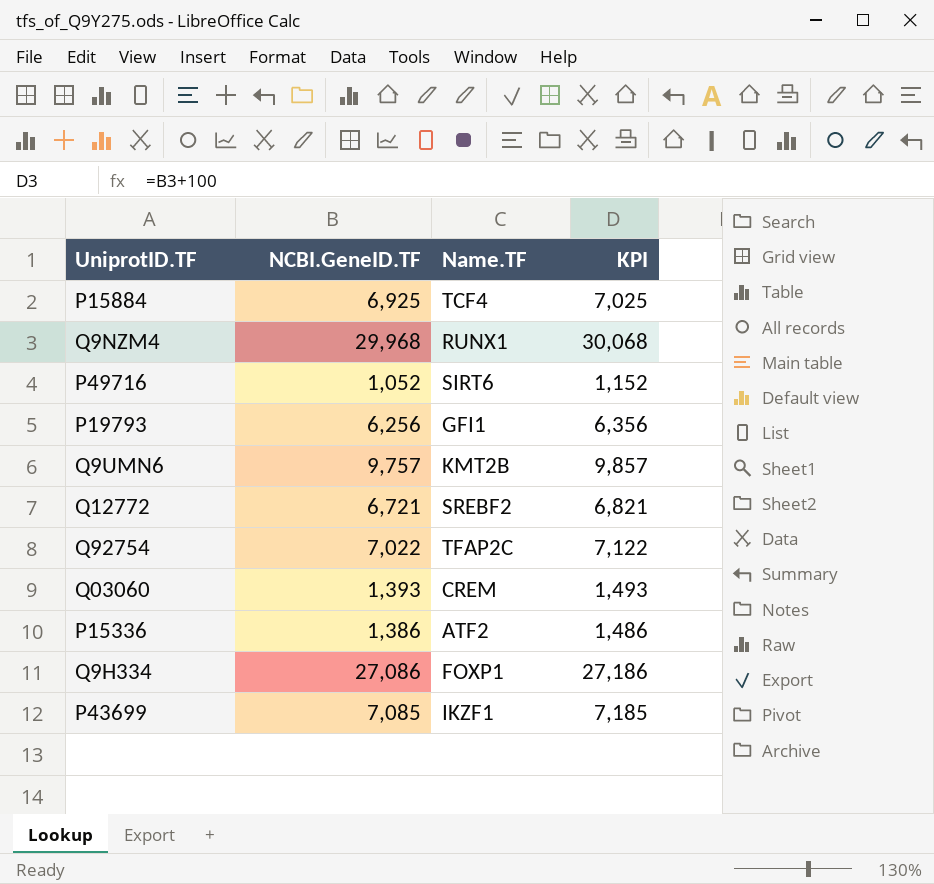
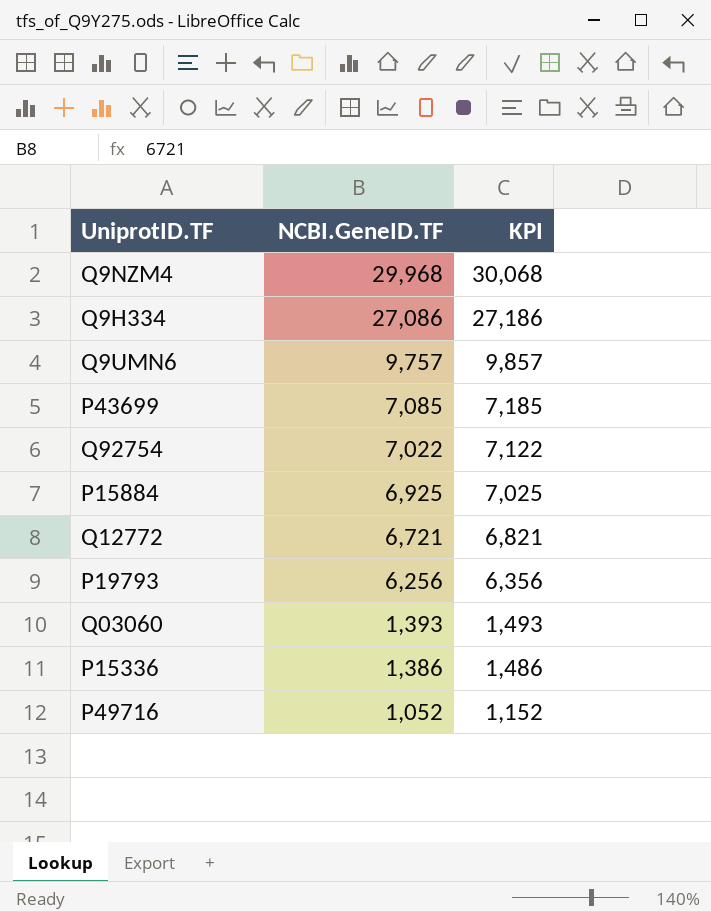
row order: none -> NCBI.GeneID.TF descending
column Name.TF | position: 3 -> none

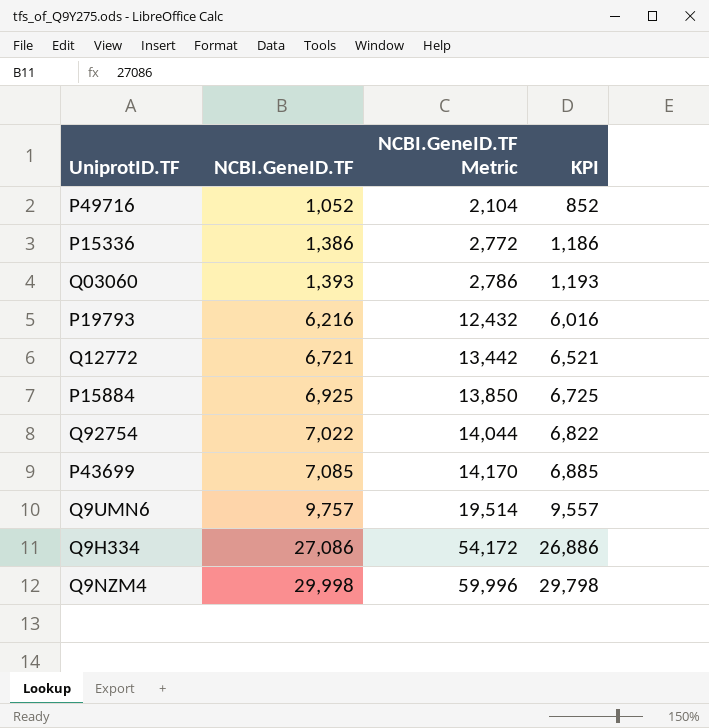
row order: NCBI.GeneID.TF descending -> NCBI.GeneID.TF ascending
column NCBI.GeneID.TF Metric | formula: none -> [NCBI.GeneID.TF] * 2
column KPI | formula: [NCBI.GeneID.TF] + 100 -> [NCBI.GeneID.TF] - 200
P19793 | NCBI.GeneID.TF: 6,256 -> 6,216
Q9NZM4 | NCBI.GeneID.TF: 29,968 -> 29,998

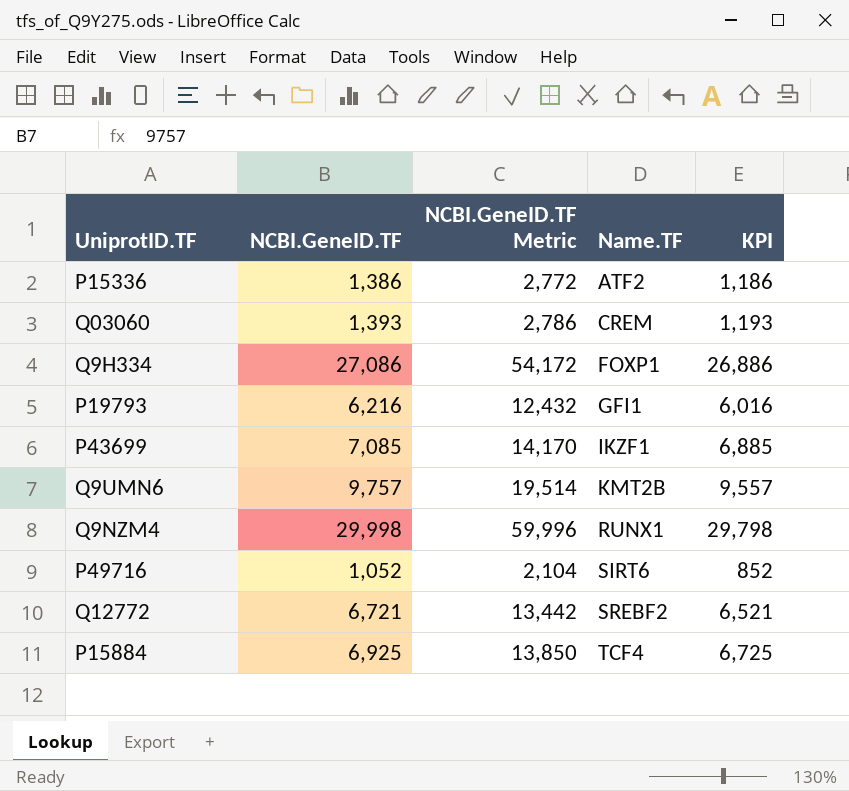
row order: NCBI.GeneID.TF ascending -> Name.TF ascending
column Name.TF | position: none -> 4
row Q92754: 7,022 | 14,044 | 6,822 -> none

